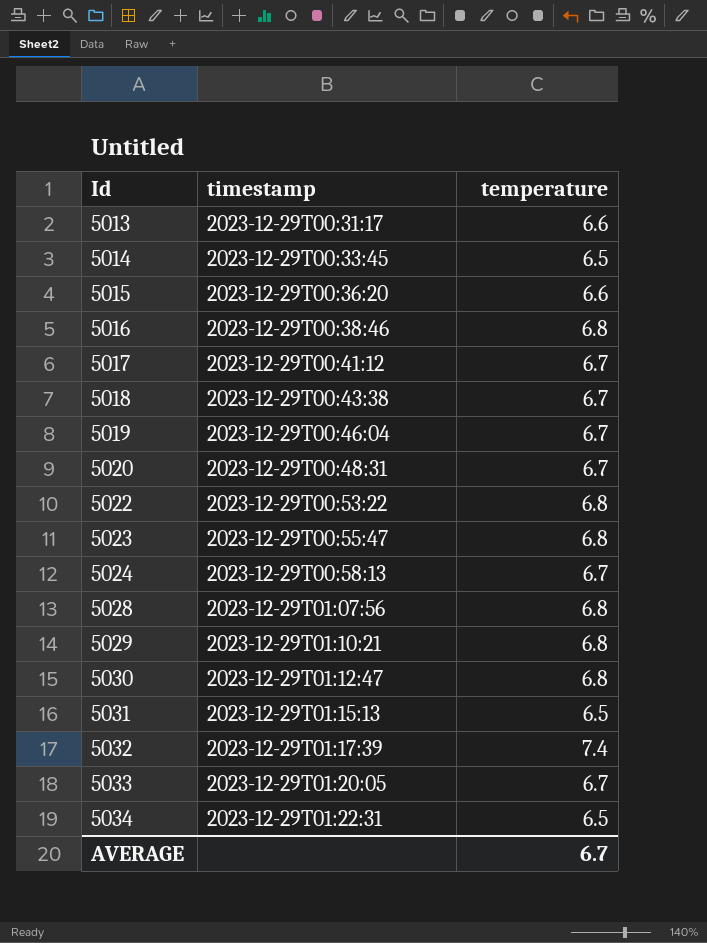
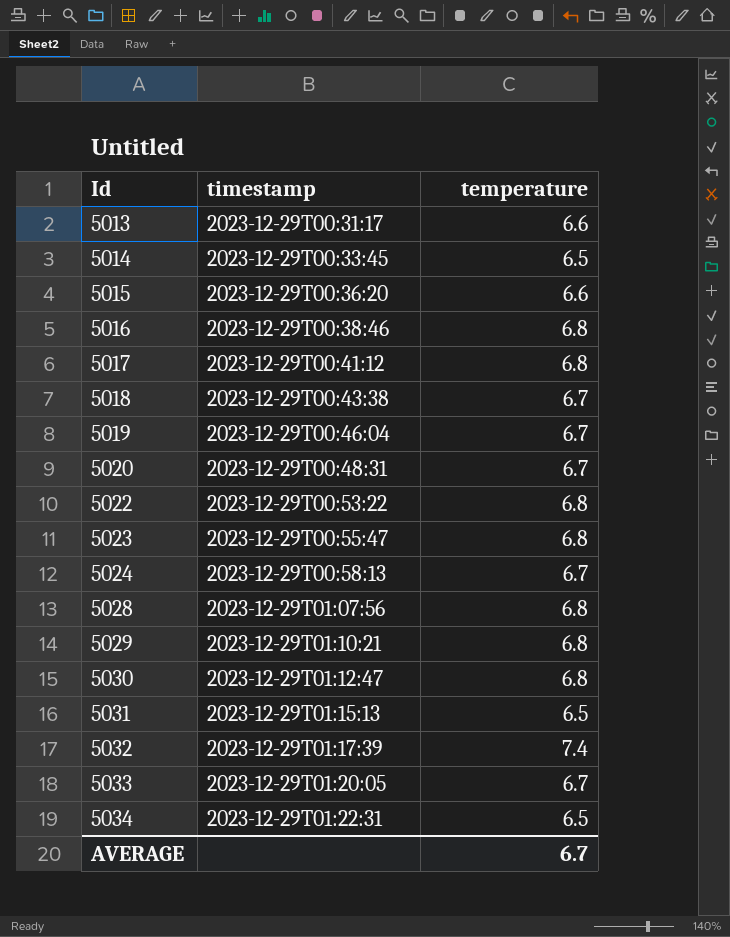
5017 | temperature: 6.7 -> 6.8

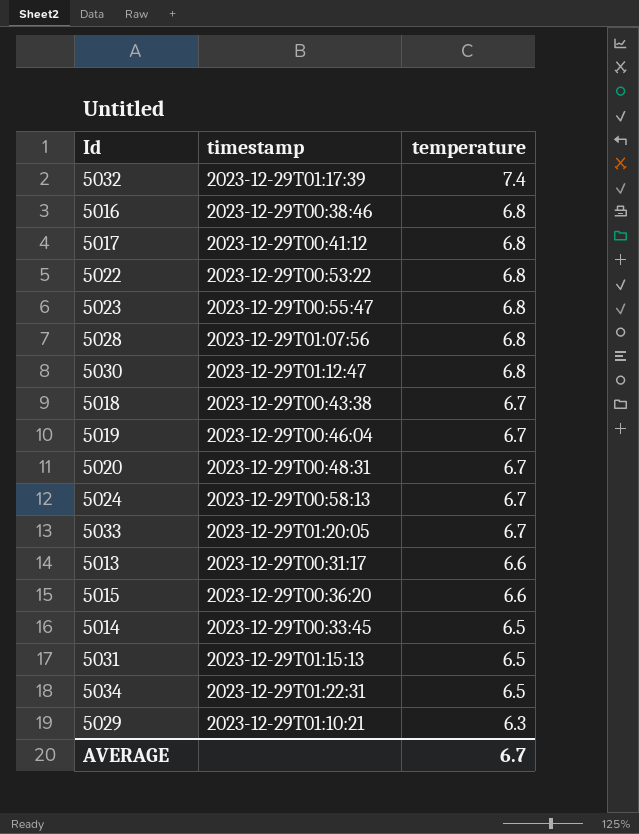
row order: Id ascending -> temperature descending
5029 | temperature: 6.8 -> 6.3

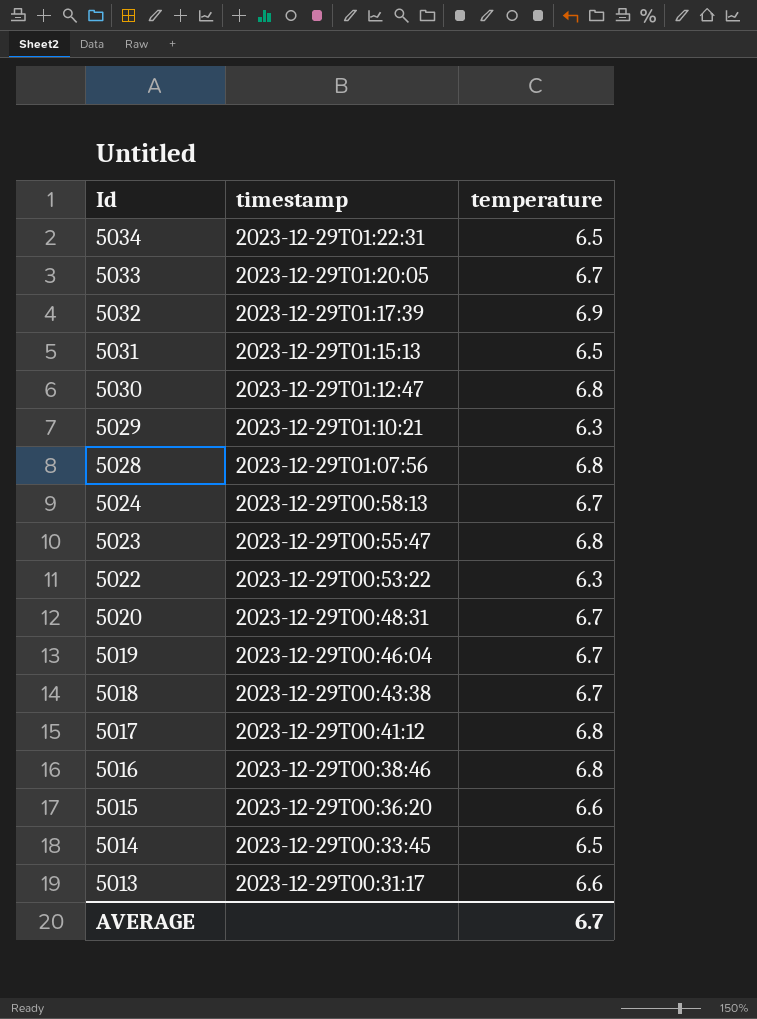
row order: temperature descending -> Id descending
5032 | temperature: 7.4 -> 6.9
5022 | temperature: 6.8 -> 6.3

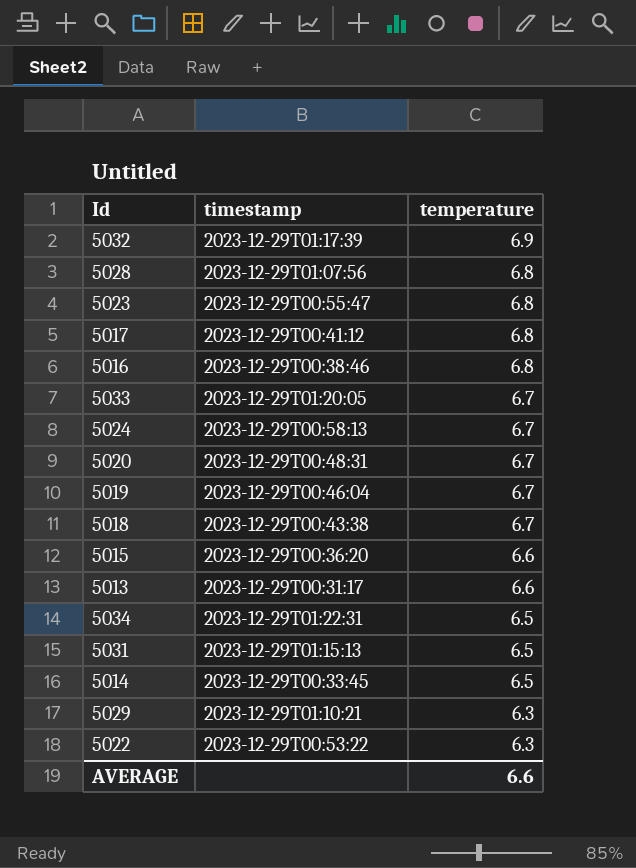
row order: Id descending -> temperature descending
row 5030: 2023-12-29T01:12:47 | 6.8 -> none
AVERAGE | temperature: 6.7 -> 6.6

